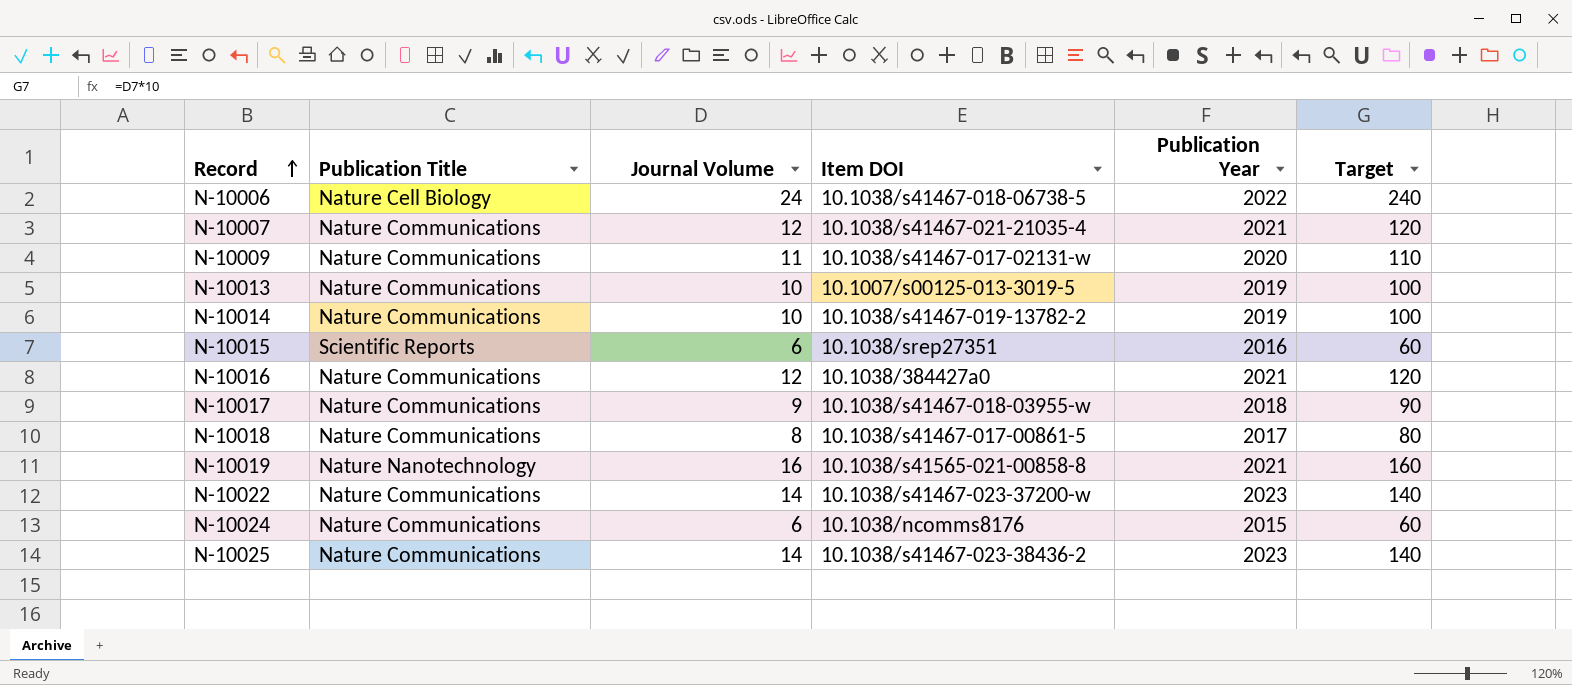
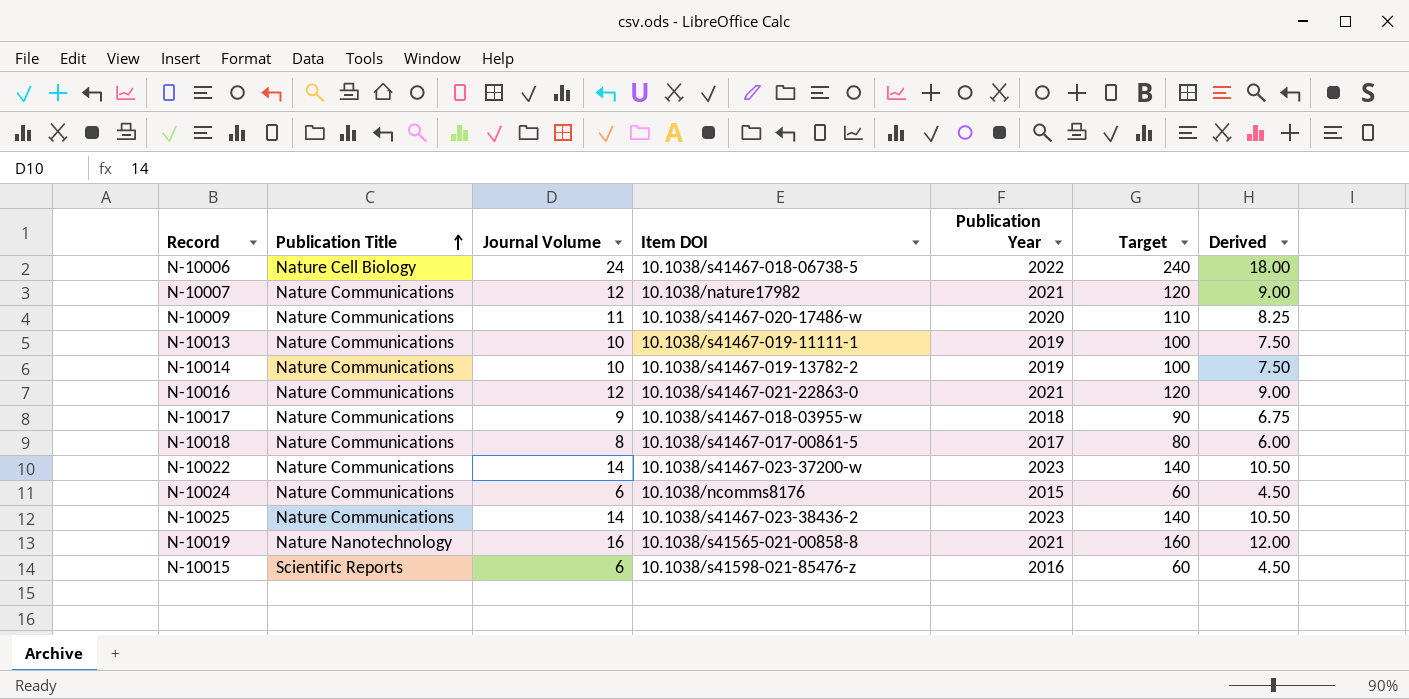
row order: Record ascending -> Publication Title ascending
column Derived | formula: none -> [Journal Volume] * 0.75
N-10007 | Item DOI: 10.1038/s41467-021-21035-4 -> 10.1038/nature17982
N-10009 | Item DOI: 10.1038/s41467-017-02131-w -> 10.1038/s41467-020-17486-w
N-10013 | Item DOI: 10.1007/s00125-013-3019-5 -> 10.1038/s41467-019-11111-1
N-10016 | Item DOI: 10.1038/384427a0 -> 10.1038/s41467-021-22863-0
N-10015 | Item DOI: 10.1038/srep27351 -> 10.1038/s41598-021-85476-z

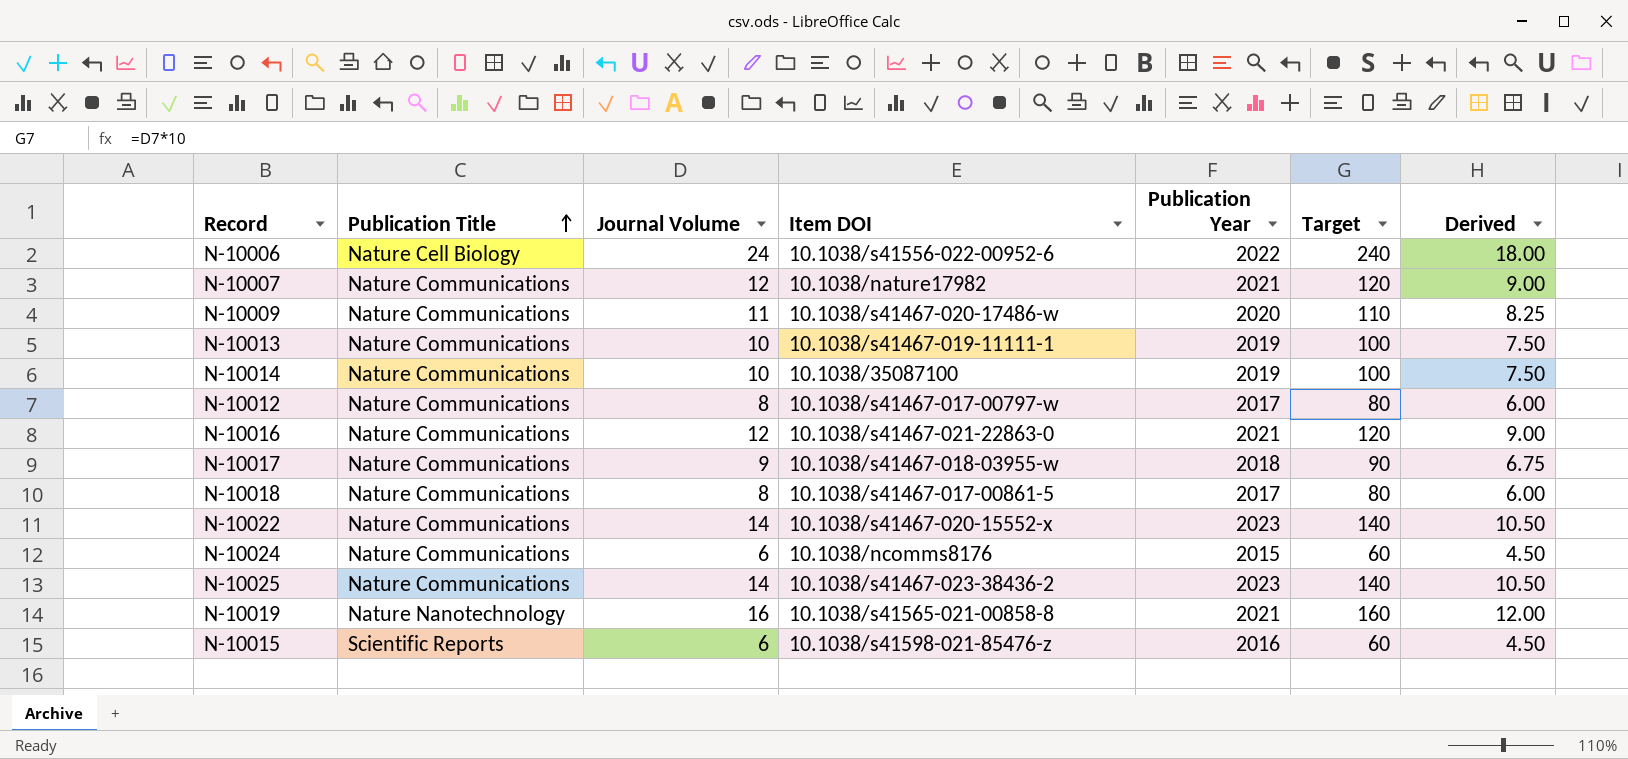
N-10006 | Item DOI: 10.1038/s41467-018-06738-5 -> 10.1038/s41556-022-00952-6
N-10014 | Item DOI: 10.1038/s41467-019-13782-2 -> 10.1038/35087100
row N-10012: none -> Nature Communications | 8 | 10.1038/s41467-017-00797-w | 2017 | 80 | 6.00
N-10022 | Item DOI: 10.1038/s41467-023-37200-w -> 10.1038/s41467-020-15552-x

